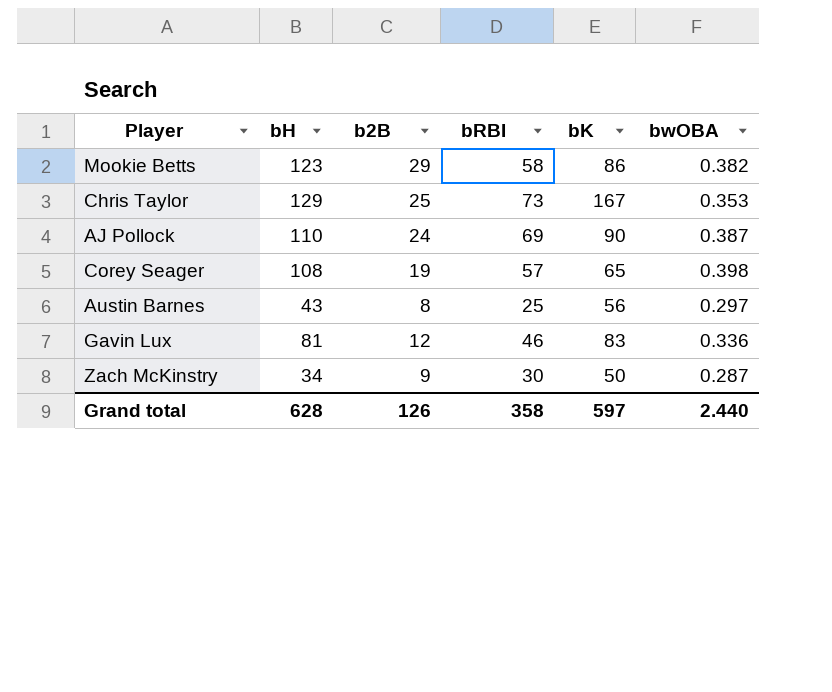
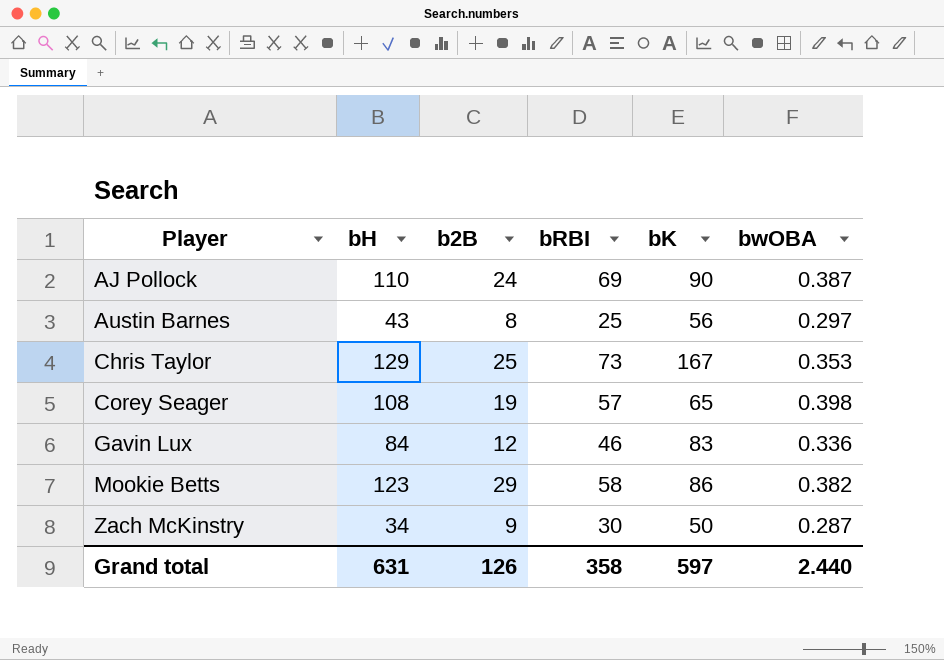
row order: none -> Player ascending
Gavin Lux | bH: 81 -> 84
Grand total | bH: 628 -> 631

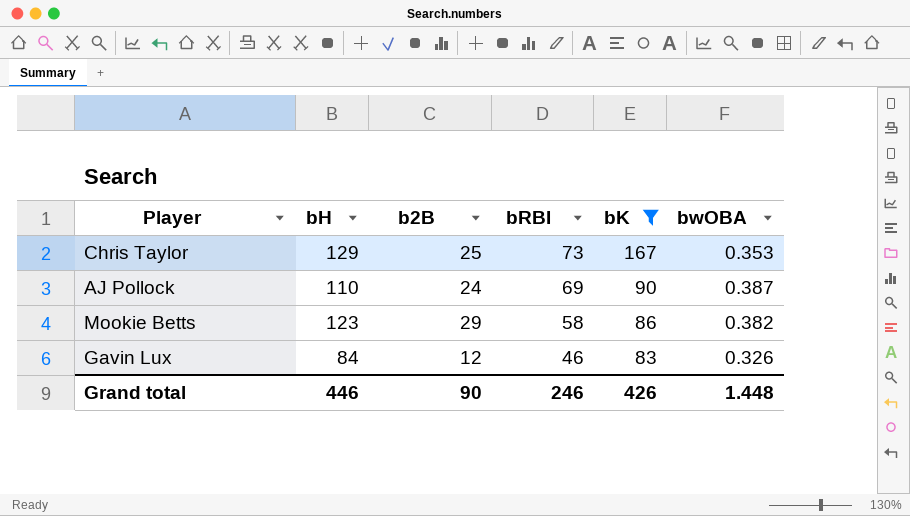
filter: none -> bK >= 83
row order: Player ascending -> bRBI descending
Gavin Lux | bwOBA: 0.336 -> 0.326
Grand total | bH: 631 -> 446
Grand total | b2B: 126 -> 90
Grand total | bRBI: 358 -> 246
Grand total | bK: 597 -> 426
Grand total | bwOBA: 2.440 -> 1.448

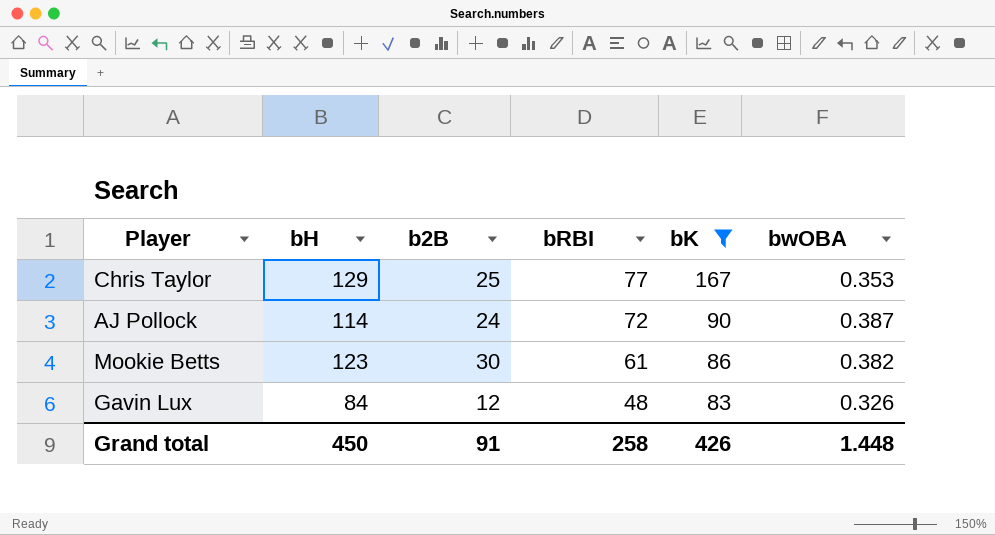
Chris Taylor | bRBI: 73 -> 77
AJ Pollock | bH: 110 -> 114
AJ Pollock | bRBI: 69 -> 72
Mookie Betts | b2B: 29 -> 30
Mookie Betts | bRBI: 58 -> 61
Gavin Lux | bRBI: 46 -> 48
Grand total | bH: 446 -> 450
Grand total | b2B: 90 -> 91
Grand total | bRBI: 246 -> 258

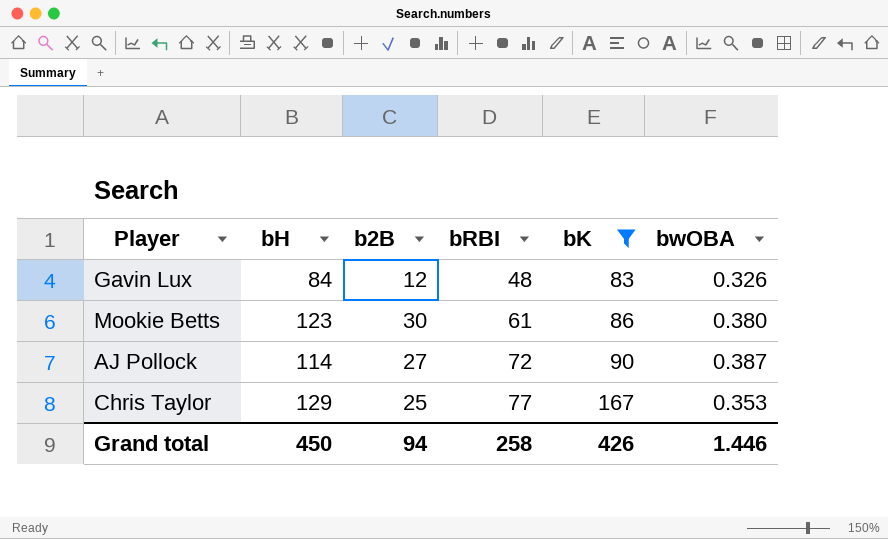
row order: bRBI descending -> bRBI ascending
Mookie Betts | bwOBA: 0.382 -> 0.380
AJ Pollock | b2B: 24 -> 27
Grand total | b2B: 91 -> 94
Grand total | bwOBA: 1.448 -> 1.446

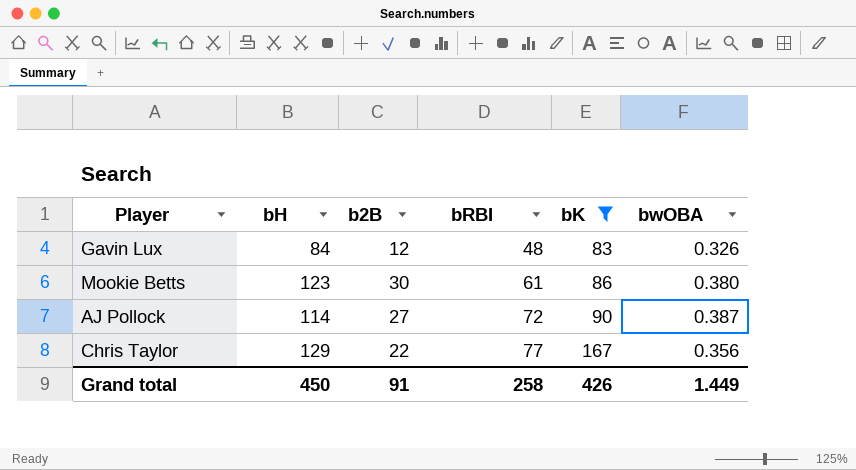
Chris Taylor | b2B: 25 -> 22
Chris Taylor | bwOBA: 0.353 -> 0.356
Grand total | b2B: 94 -> 91
Grand total | bwOBA: 1.446 -> 1.449

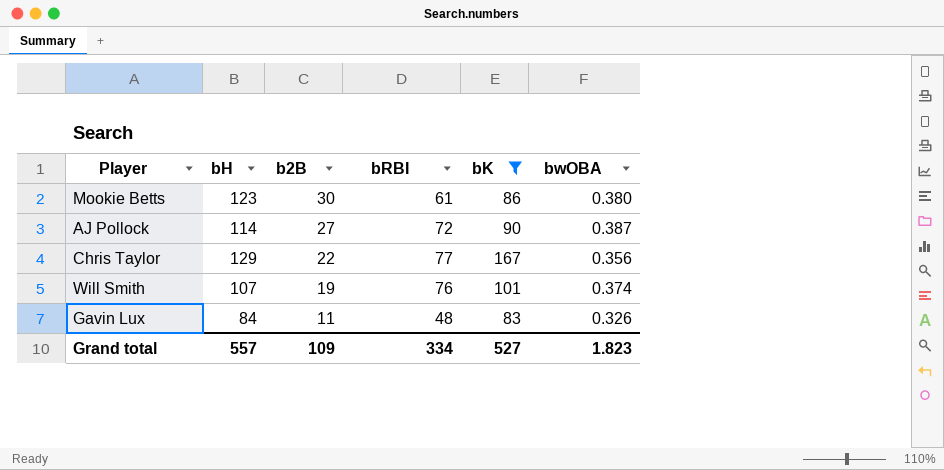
row order: bRBI ascending -> b2B descending
row Will Smith: none -> 107 | 19 | 76 | 101 | 0.374
Gavin Lux | b2B: 12 -> 11
Grand total | bH: 450 -> 557
Grand total | b2B: 91 -> 109
Grand total | bRBI: 258 -> 334
Grand total | bK: 426 -> 527
Grand total | bwOBA: 1.449 -> 1.823

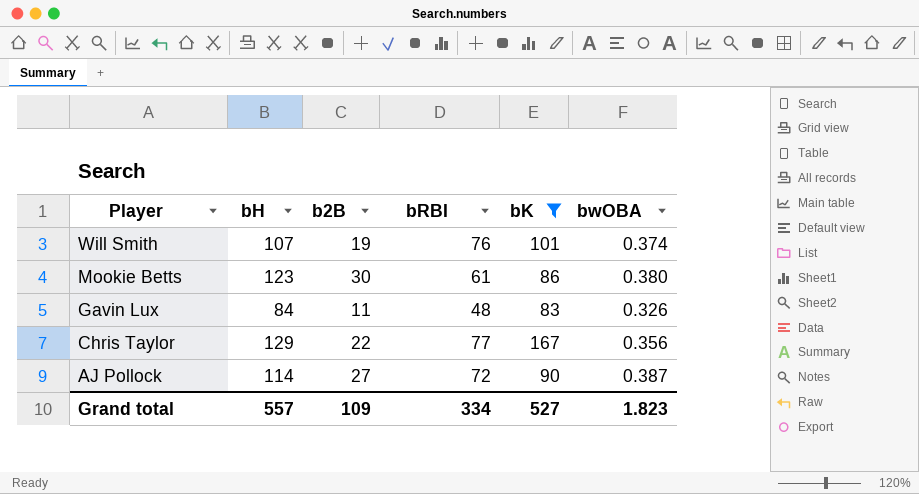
row order: b2B descending -> Player descending

